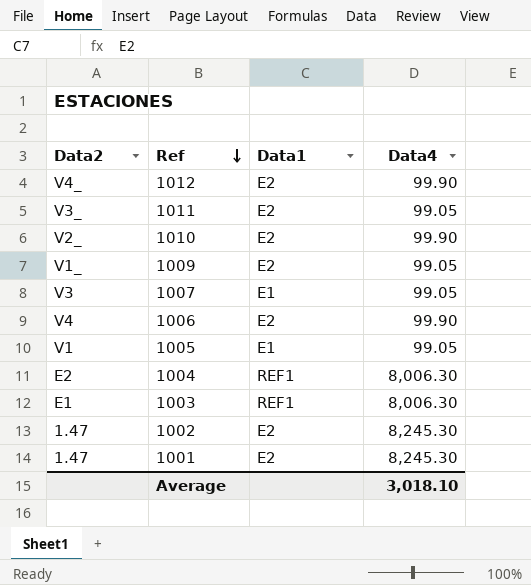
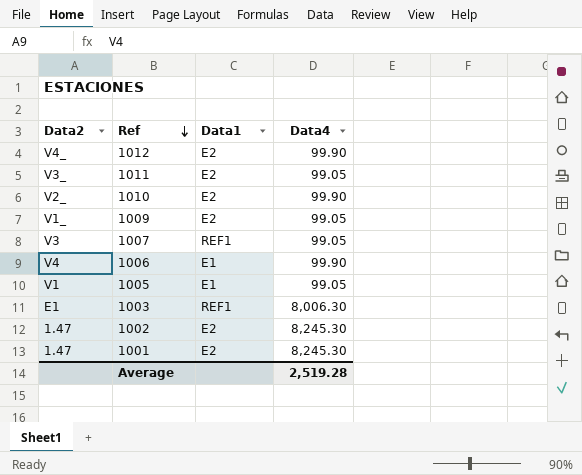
row 1004: E2 | REF1 | 8,006.30 -> none
1007 | Data1: E1 -> REF1
1006 | Data1: E2 -> E1
Average | Data4: 3,018.10 -> 2,519.28

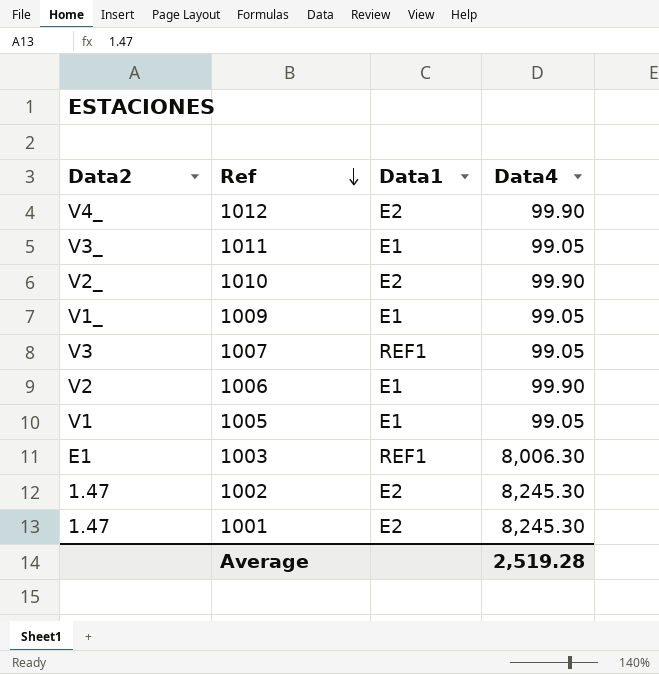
1011 | Data1: E2 -> E1
1009 | Data1: E2 -> E1
1006 | Data2: V4 -> V2

